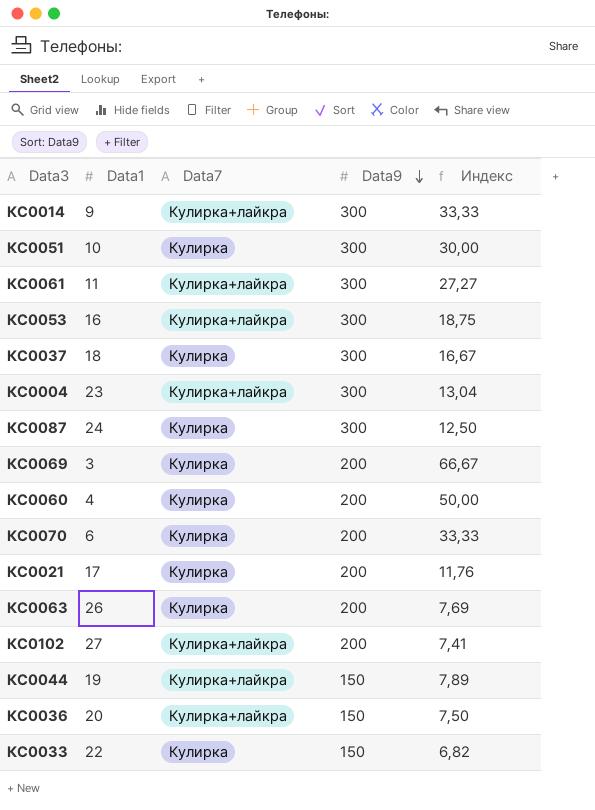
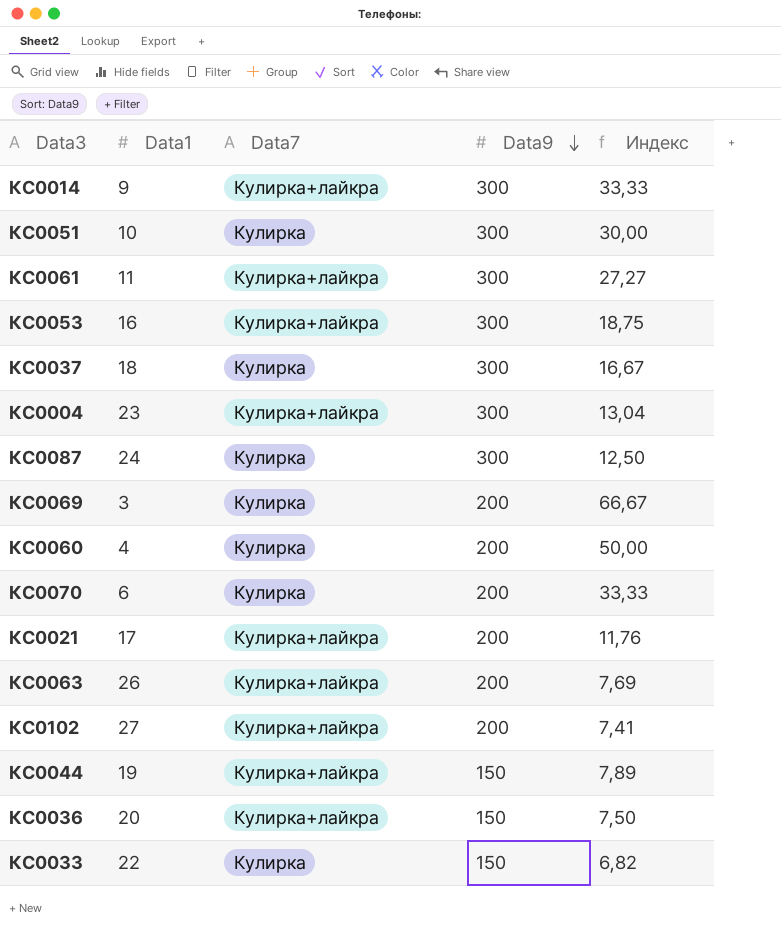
КС0021 | Data7: Кулирка -> Кулирка+лайкра
КС0063 | Data7: Кулирка -> Кулирка+лайкра

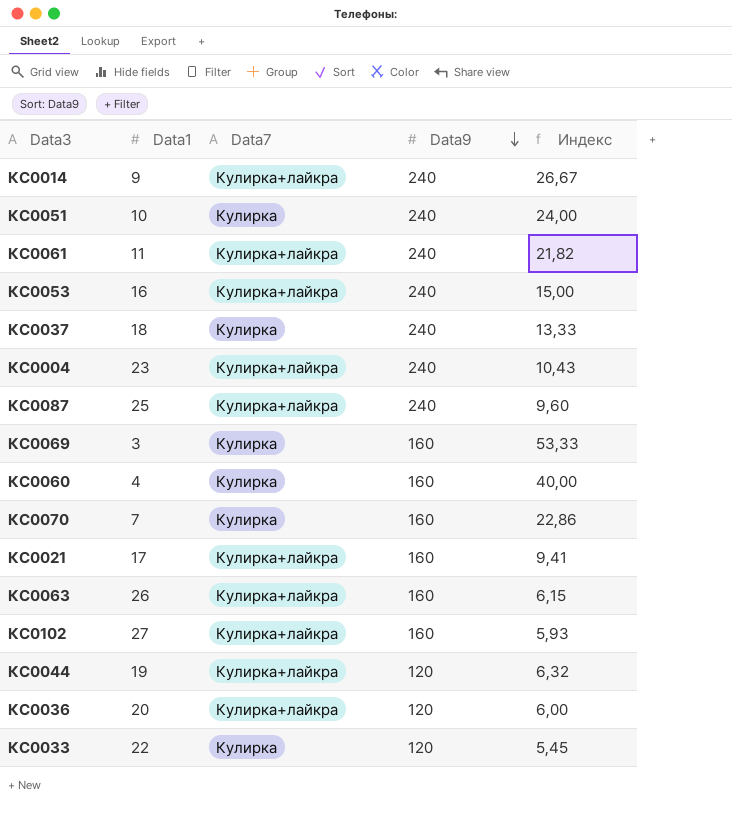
КС0014 | Data9: 300 -> 240
КС0014 | Индекс: 33,33 -> 26,67
КС0051 | Data9: 300 -> 240
КС0051 | Индекс: 30,00 -> 24,00
КС0061 | Data9: 300 -> 240
КС0061 | Индекс: 27,27 -> 21,82
КС0053 | Data9: 300 -> 240
КС0053 | Индекс: 18,75 -> 15,00
КС0037 | Data9: 300 -> 240
КС0037 | Индекс: 16,67 -> 13,33
КС0004 | Data9: 300 -> 240
КС0004 | Индекс: 13,04 -> 10,43
КС0087 | Data1: 24 -> 25
КС0087 | Data7: Кулирка -> Кулирка+лайкра
КС0087 | Data9: 300 -> 240
КС0087 | Индекс: 12,50 -> 9,60
КС0069 | Data9: 200 -> 160
КС0069 | Индекс: 66,67 -> 53,33
КС0060 | Data9: 200 -> 160
КС0060 | Индекс: 50,00 -> 40,00
КС0070 | Data1: 6 -> 7
КС0070 | Data9: 200 -> 160
КС0070 | Индекс: 33,33 -> 22,86
КС0021 | Data9: 200 -> 160
КС0021 | Индекс: 11,76 -> 9,41
КС0063 | Data9: 200 -> 160
КС0063 | Индекс: 7,69 -> 6,15
КС0102 | Data9: 200 -> 160
КС0102 | Индекс: 7,41 -> 5,93
КС0044 | Data9: 150 -> 120
КС0044 | Индекс: 7,89 -> 6,32
КС0036 | Data9: 150 -> 120
КС0036 | Индекс: 7,50 -> 6,00
КС0033 | Data9: 150 -> 120
КС0033 | Индекс: 6,82 -> 5,45

